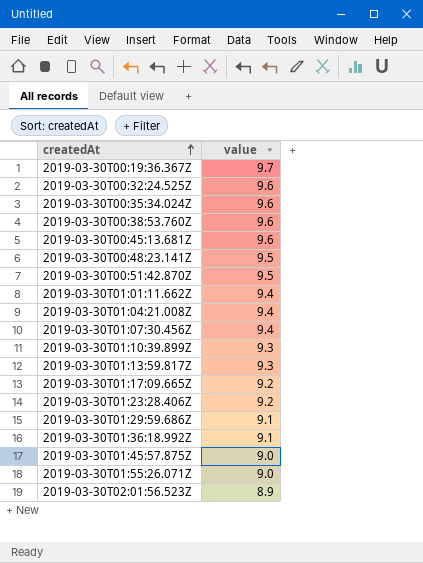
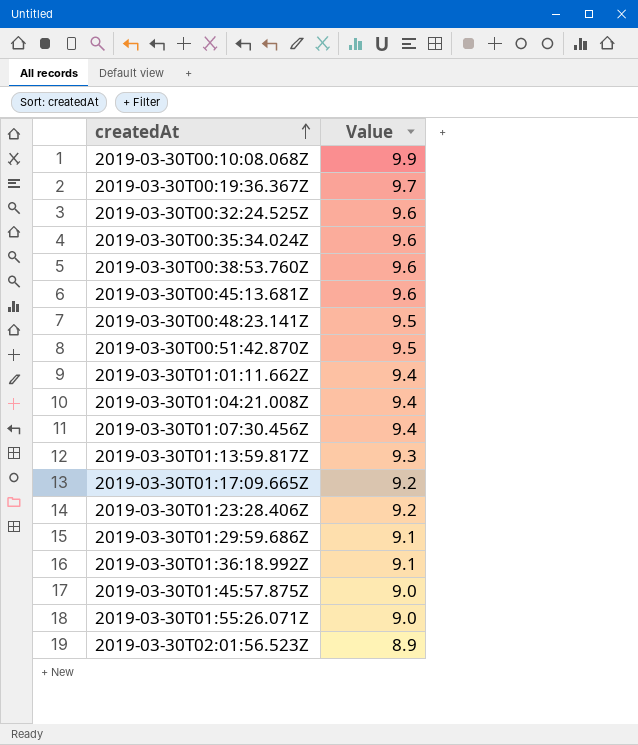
column name: value -> Value
row 2019-03-30T01:10:39.899Z: 9.3 -> none
row 2019-03-30T00:10:08.068Z: none -> 9.9

